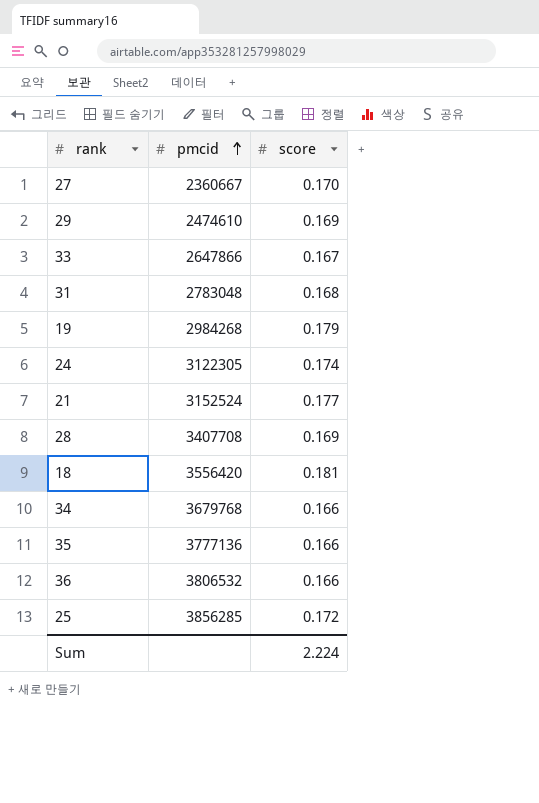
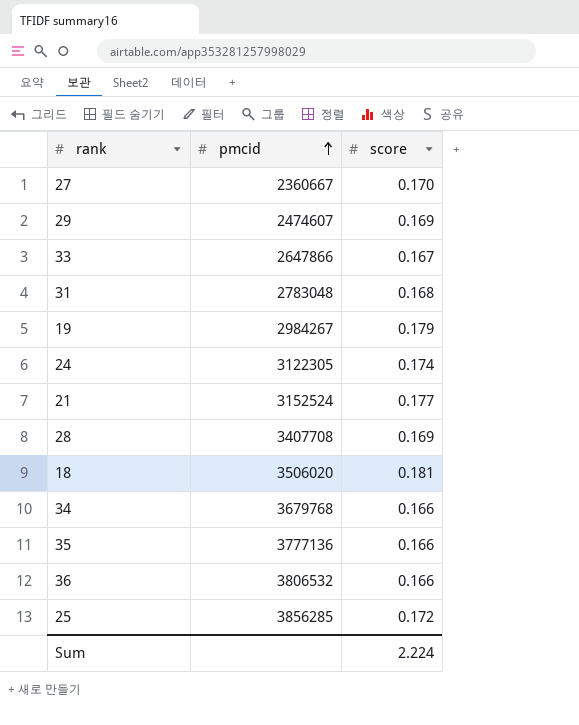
29 | pmcid: 2474610 -> 2474607
19 | pmcid: 2984268 -> 2984267
18 | pmcid: 3556420 -> 3506020

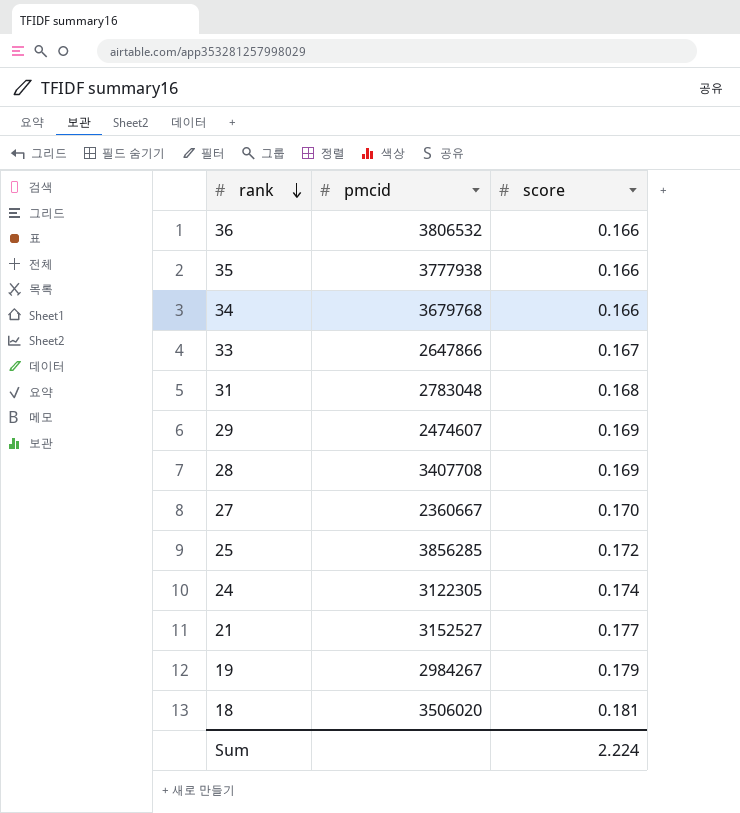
row order: pmcid ascending -> rank descending
35 | pmcid: 3777136 -> 3777938
21 | pmcid: 3152524 -> 3152527

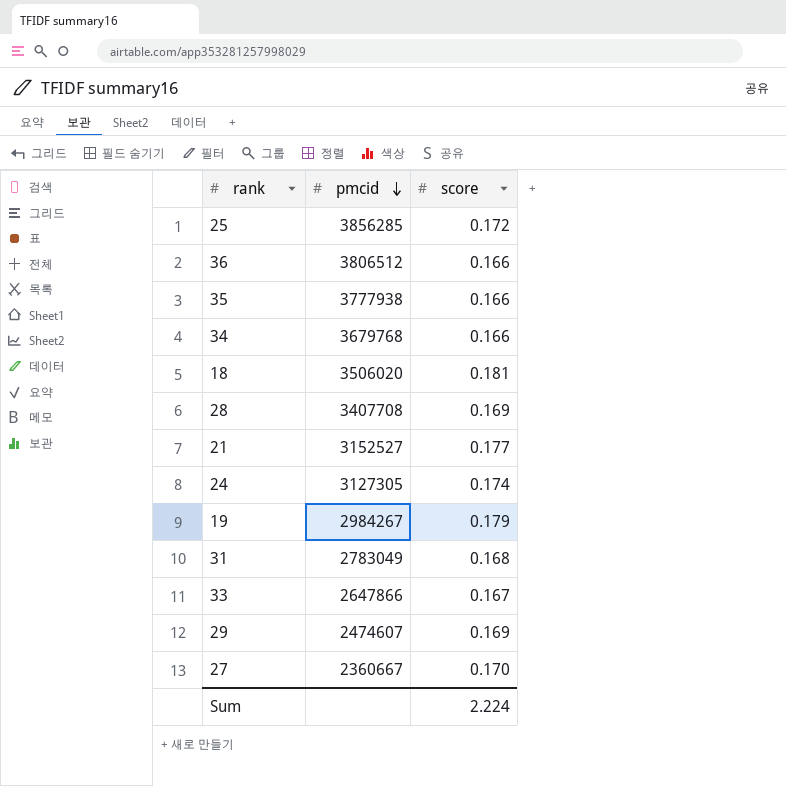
row order: rank descending -> pmcid descending
36 | pmcid: 3806532 -> 3806512
24 | pmcid: 3122305 -> 3127305
31 | pmcid: 2783048 -> 2783049

